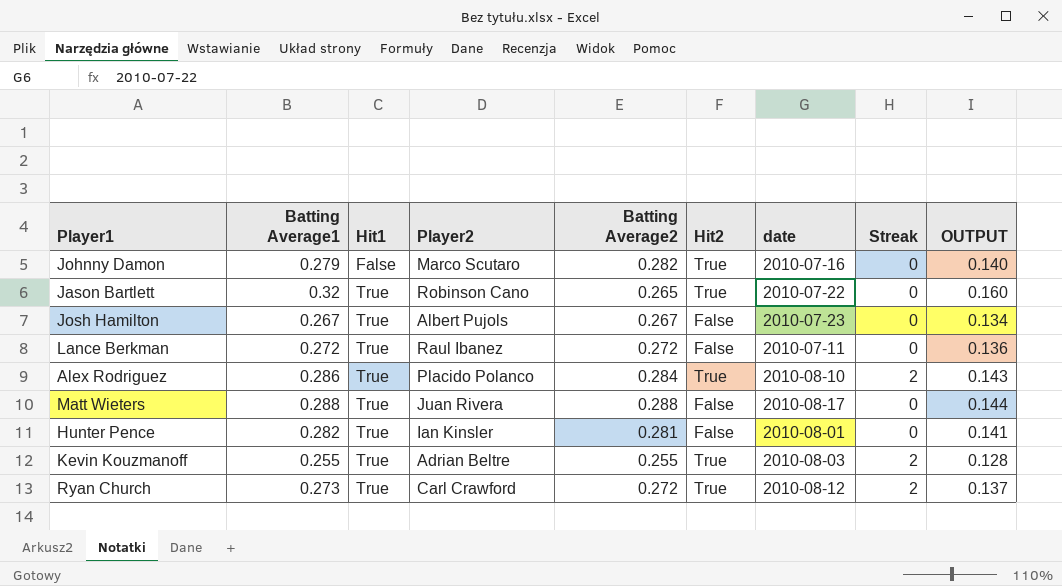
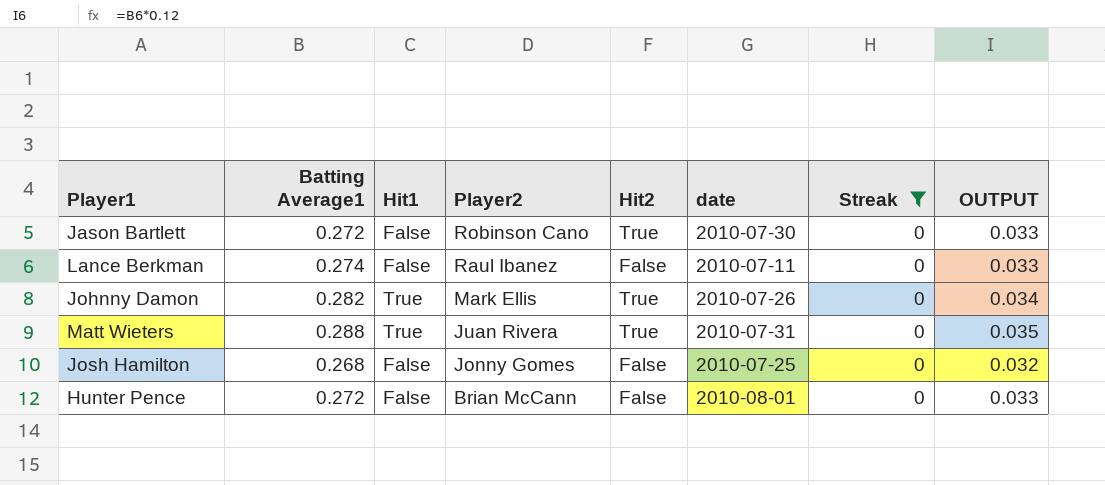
filter: none -> Streak = 0
row order: Hit1 ascending -> Player2 descending
column Batting Average2 | position: 5 -> none
column OUTPUT | formula: [Batting Average1] * 0.5 -> [Batting Average1] * 0.12
Jason Bartlett | Batting Average1: 0.32 -> 0.272
Jason Bartlett | Hit1: True -> False
Jason Bartlett | date: 2010-07-22 -> 2010-07-30
Lance Berkman | Batting Average1: 0.272 -> 0.274
Lance Berkman | Hit1: True -> False
Johnny Damon | Batting Average1: 0.279 -> 0.282
Johnny Damon | Hit1: False -> True
Johnny Damon | Player2: Marco Scutaro -> Mark Ellis
Johnny Damon | date: 2010-07-16 -> 2010-07-26
Matt Wieters | Hit2: False -> True
Matt Wieters | date: 2010-08-17 -> 2010-07-31
Josh Hamilton | Batting Average1: 0.267 -> 0.268
Josh Hamilton | Hit1: True -> False
Josh Hamilton | Player2: Albert Pujols -> Jonny Gomes
Josh Hamilton | date: 2010-07-23 -> 2010-07-25
Hunter Pence | Batting Average1: 0.282 -> 0.272
Hunter Pence | Hit1: True -> False
Hunter Pence | Player2: Ian Kinsler -> Brian McCann

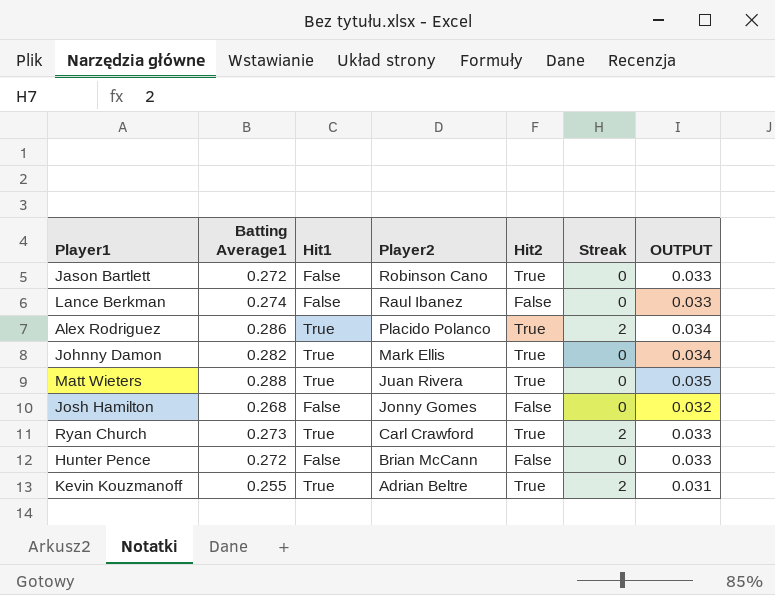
filter: Streak = 0 -> none
column date | position: 6 -> none

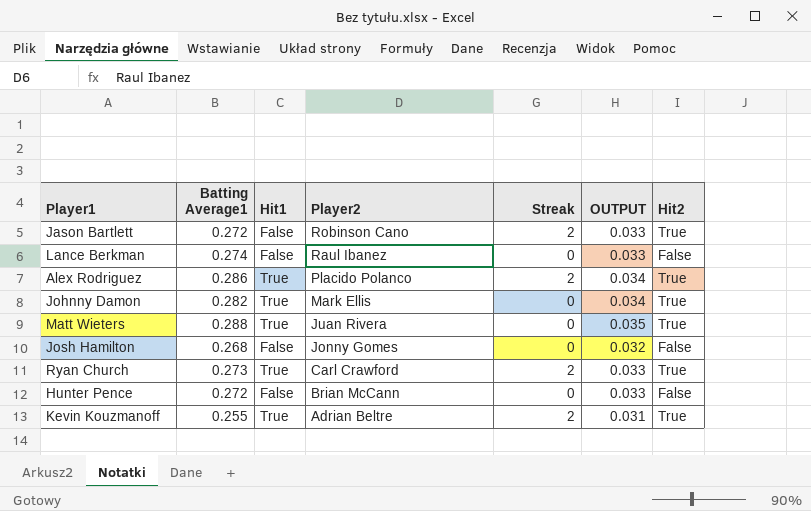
column Hit2 | position: 5 -> 7
Jason Bartlett | Streak: 0 -> 2

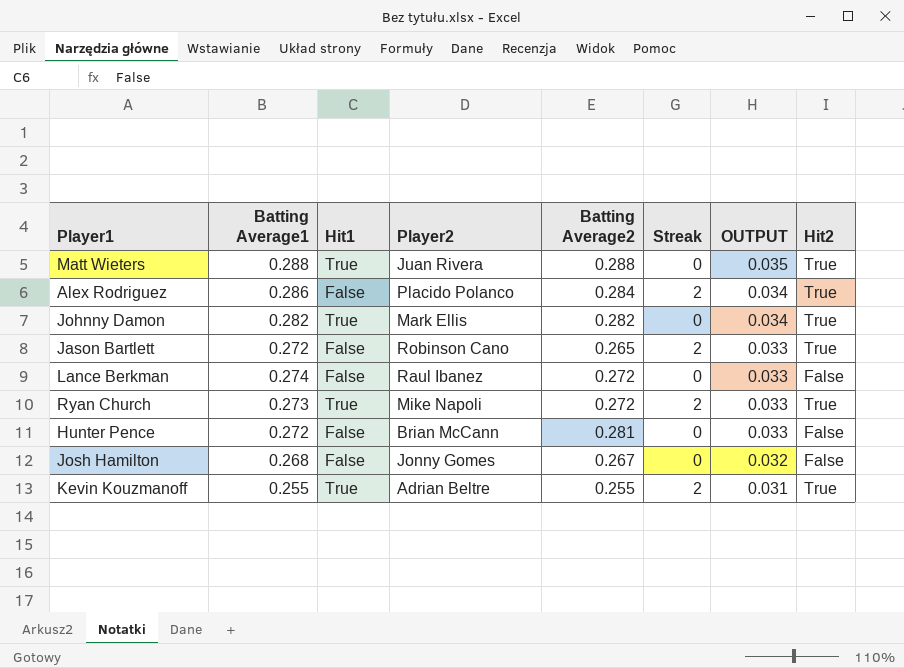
row order: Player2 descending -> OUTPUT descending
column Batting Average2 | position: none -> 5
Alex Rodriguez | Hit1: True -> False
Ryan Church | Player2: Carl Crawford -> Mike Napoli

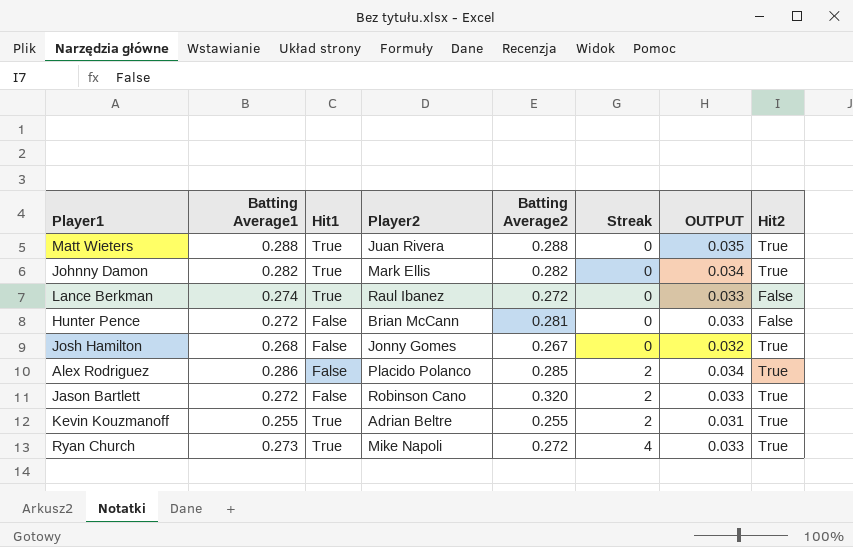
row order: OUTPUT descending -> Streak ascending
Lance Berkman | Hit1: False -> True
Josh Hamilton | Hit2: False -> True
Alex Rodriguez | Batting Average2: 0.284 -> 0.285
Jason Bartlett | Batting Average2: 0.265 -> 0.320
Ryan Church | Streak: 2 -> 4

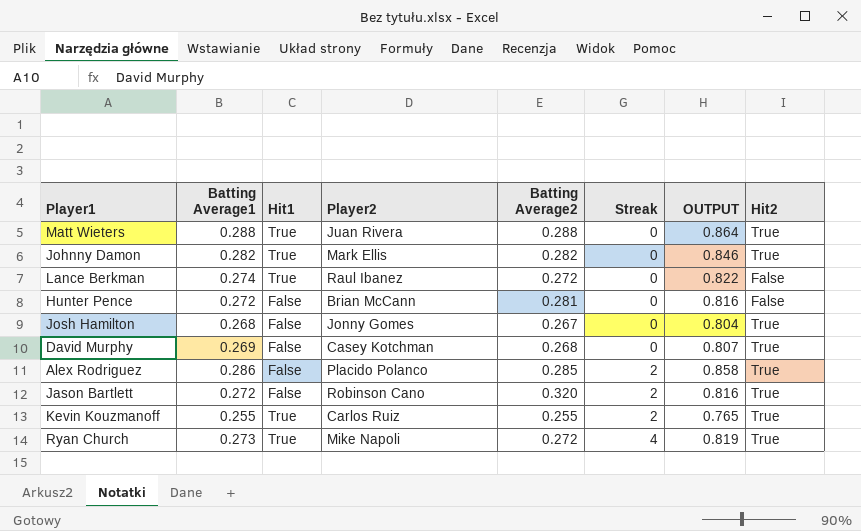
column OUTPUT | formula: [Batting Average1] * 0.12 -> [Batting Average1] * 3
row David Murphy: none -> 0.269 | False | Casey Kotchman | 0.268 | 0 | 0.807 | True
Kevin Kouzmanoff | Player2: Adrian Beltre -> Carlos Ruiz

